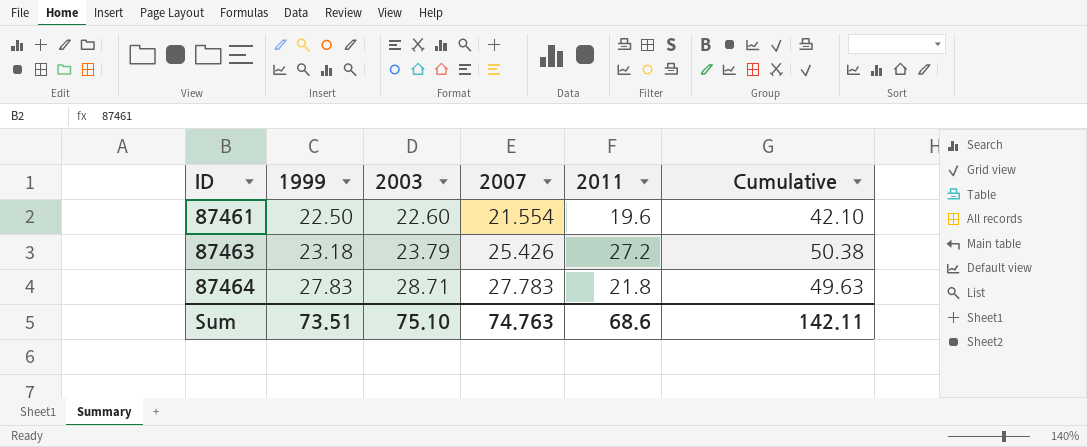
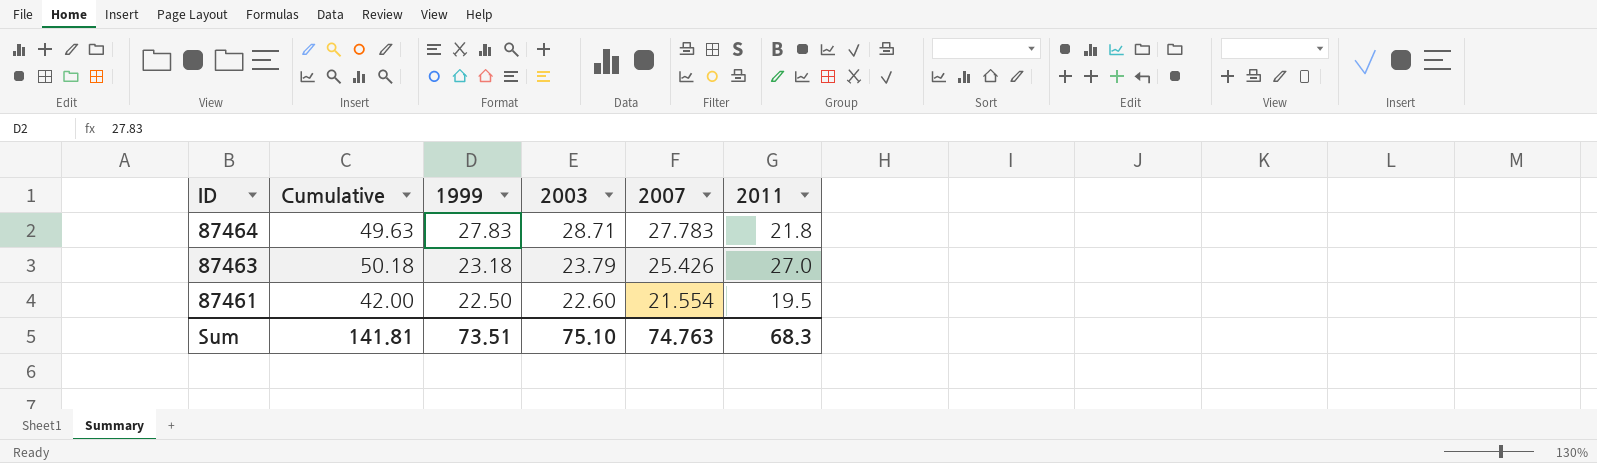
row order: ID ascending -> ID descending
column Cumulative | position: 6 -> 2
87463 | Cumulative: 50.38 -> 50.18
87463 | 2011: 27.2 -> 27.0
87461 | Cumulative: 42.10 -> 42.00
87461 | 2011: 19.6 -> 19.5
Sum | Cumulative: 142.11 -> 141.81
Sum | 2011: 68.6 -> 68.3

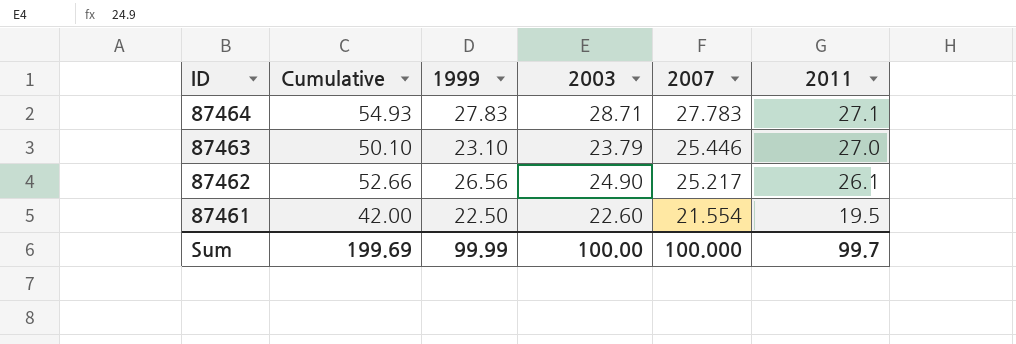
87464 | Cumulative: 49.63 -> 54.93
87464 | 2011: 21.8 -> 27.1
87463 | Cumulative: 50.18 -> 50.10
87463 | 1999: 23.18 -> 23.10
87463 | 2007: 25.426 -> 25.446
row 87462: none -> 52.66 | 26.56 | 24.90 | 25.217 | 26.1
Sum | Cumulative: 141.81 -> 199.69
Sum | 1999: 73.51 -> 99.99
Sum | 2003: 75.10 -> 100.00
Sum | 2007: 74.763 -> 100.000
Sum | 2011: 68.3 -> 99.7

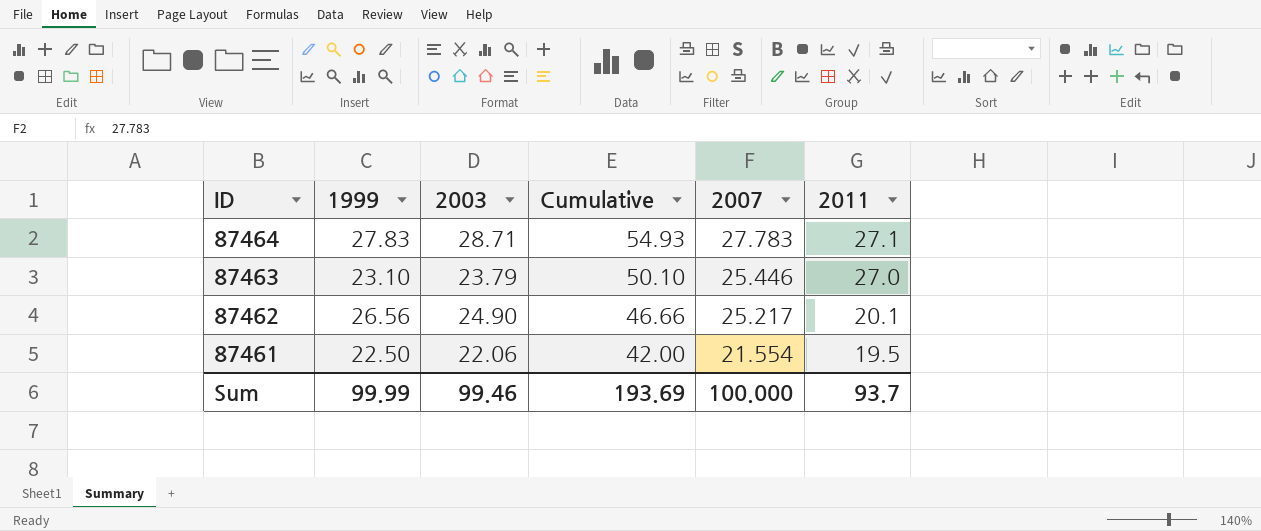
column Cumulative | position: 2 -> 4
87462 | Cumulative: 52.66 -> 46.66
87462 | 2011: 26.1 -> 20.1
87461 | 2003: 22.60 -> 22.06
Sum | 2003: 100.00 -> 99.46
Sum | Cumulative: 199.69 -> 193.69
Sum | 2011: 99.7 -> 93.7

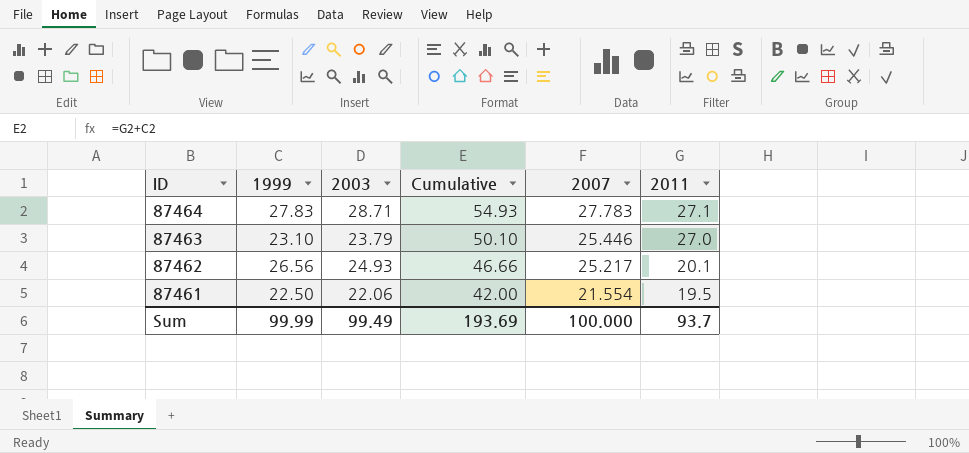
87462 | 2003: 24.90 -> 24.93
Sum | 2003: 99.46 -> 99.49

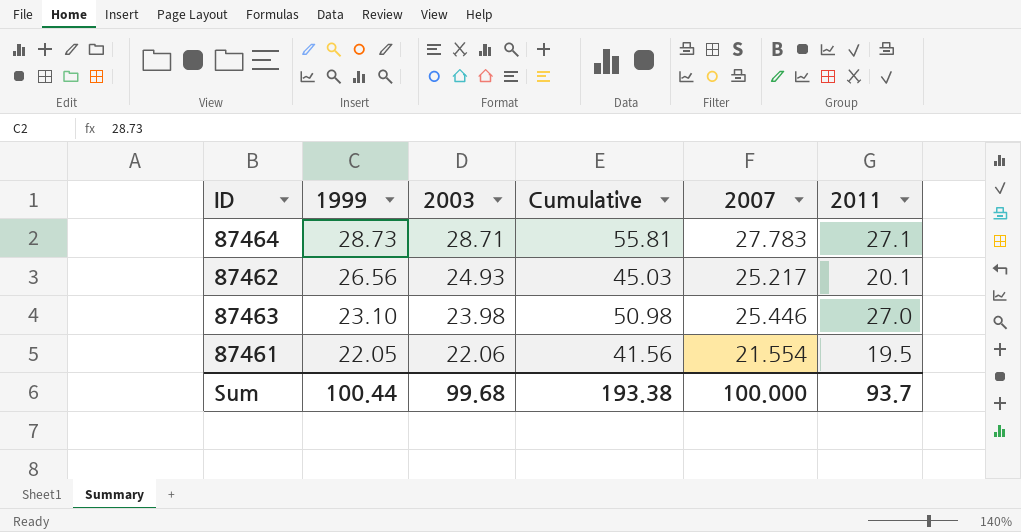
row order: ID descending -> 1999 descending
column Cumulative | formula: [1999] + [2011] -> [2003] + [2011]
87464 | 1999: 27.83 -> 28.73
87463 | 2003: 23.79 -> 23.98
87461 | 1999: 22.50 -> 22.05
Sum | 1999: 99.99 -> 100.44
Sum | 2003: 99.49 -> 99.68
Sum | Cumulative: 193.69 -> 193.38

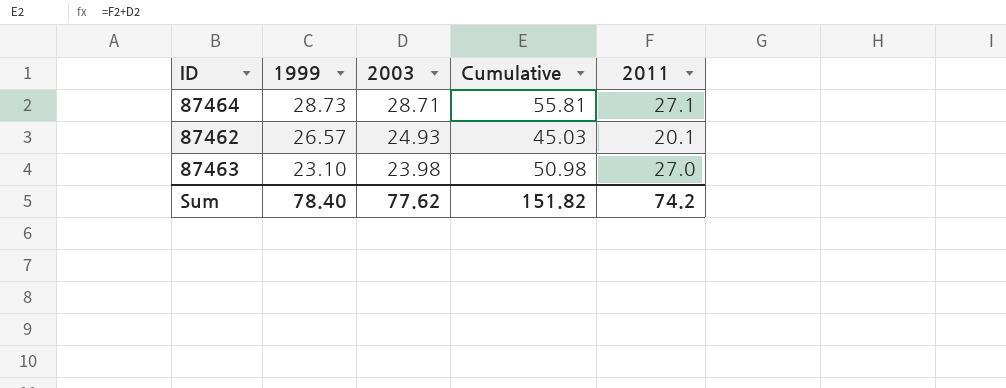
column 2007 | position: 5 -> none
row 87461: 22.05 | 22.06 | 41.56 | 21.554 | 19.5 -> none
87462 | 1999: 26.56 -> 26.57
Sum | 1999: 100.44 -> 78.40
Sum | 2003: 99.68 -> 77.62
Sum | Cumulative: 193.38 -> 151.82
Sum | 2011: 93.7 -> 74.2

